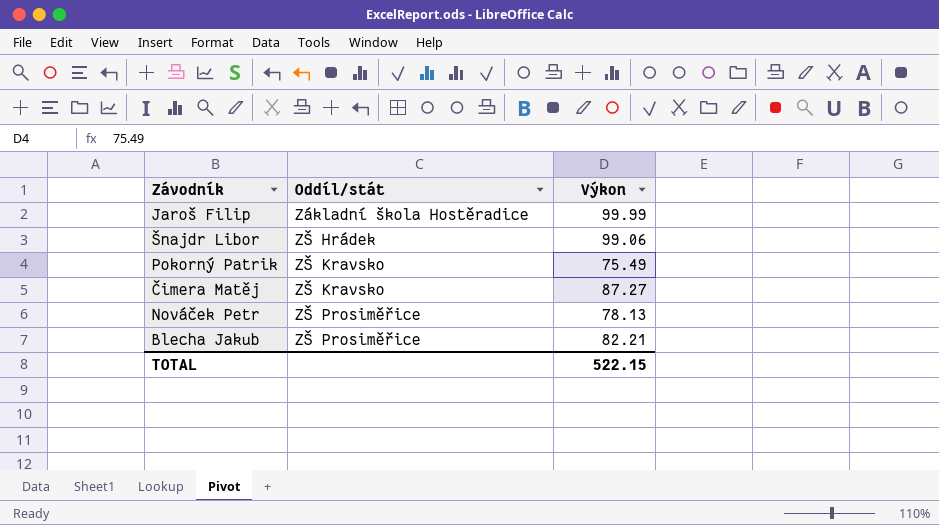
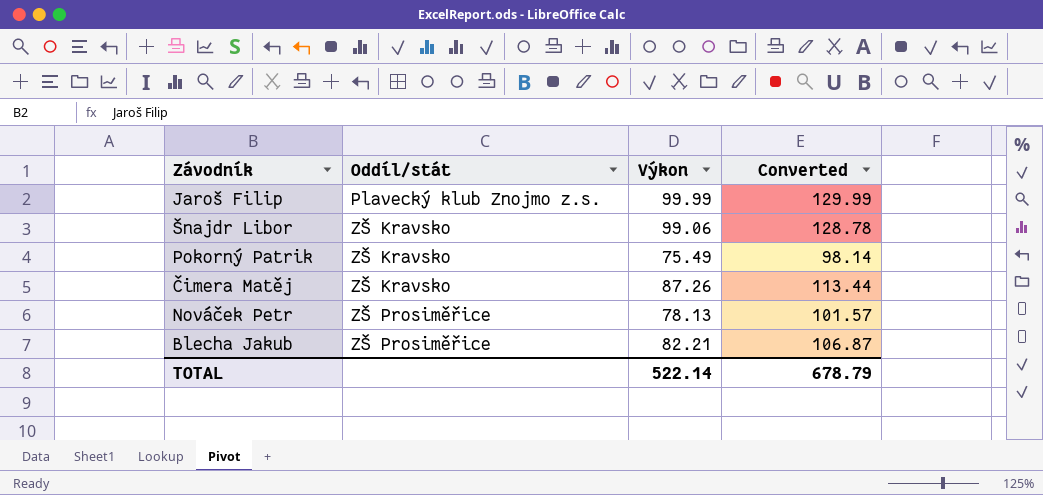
column Converted | formula: none -> [Výkon] * 1.3
Jaroš Filip | Oddíl/stát: Základní škola Hostěradice -> Plavecký klub Znojmo z.s.
Šnajdr Libor | Oddíl/stát: ZŠ Hrádek -> ZŠ Kravsko
Čimera Matěj | Výkon: 87.27 -> 87.26
TOTAL | Výkon: 522.15 -> 522.14

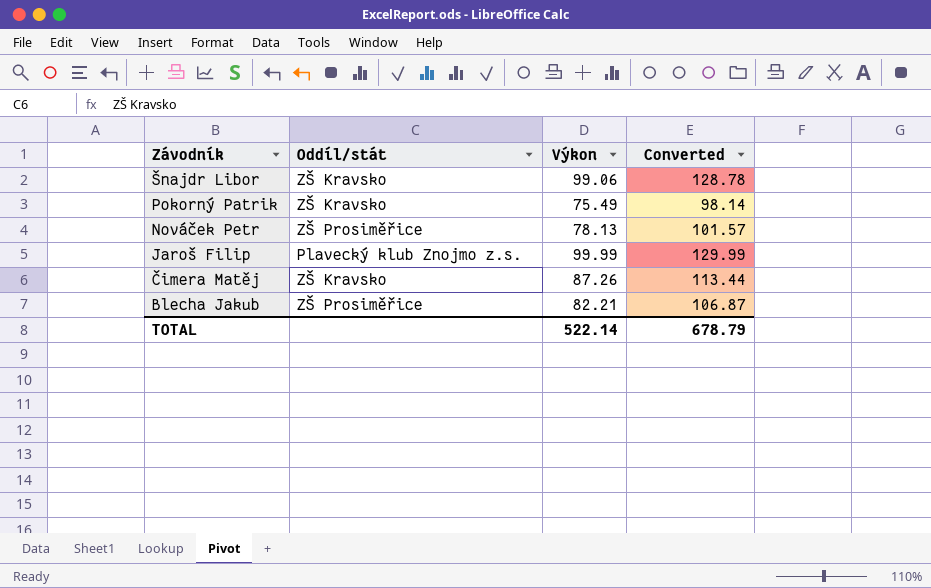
row order: Oddíl/stát ascending -> Závodník descending

